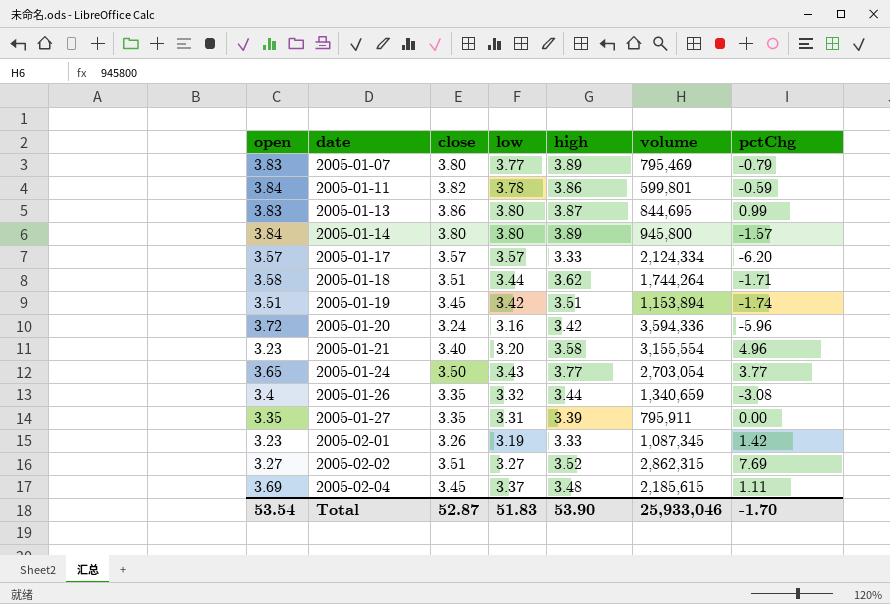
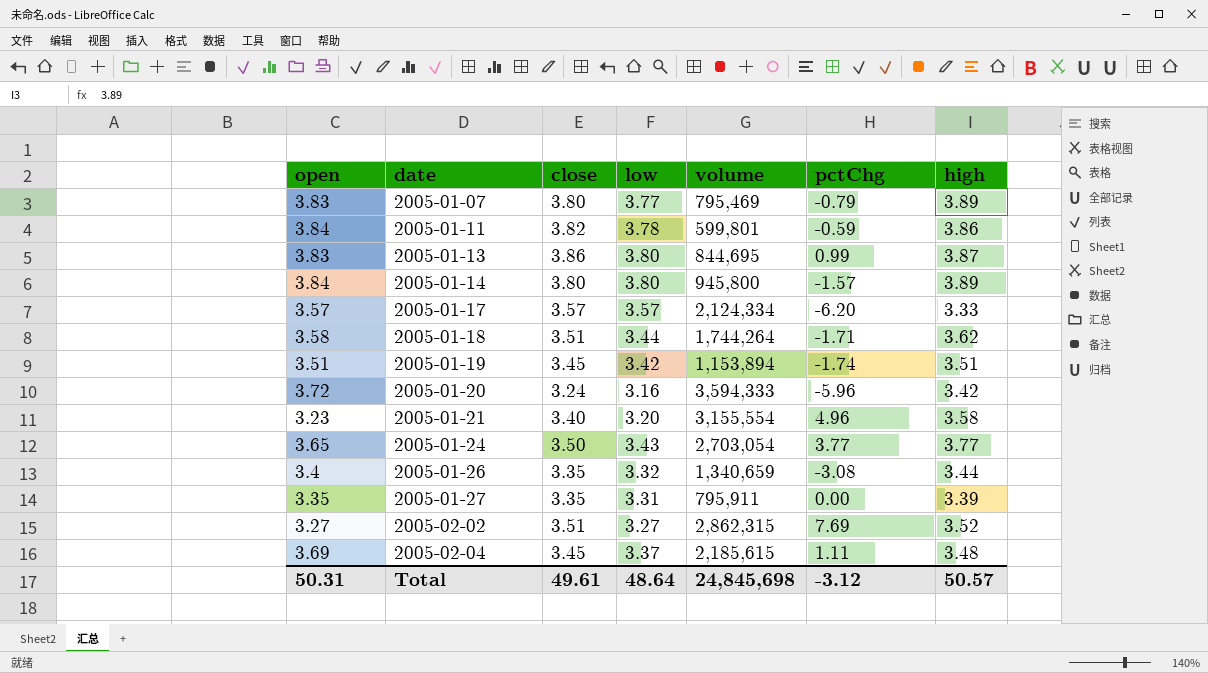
column high | position: 5 -> 7
row 2005-02-01: 3.23 | 3.26 | 3.19 | 3.33 | 1,087,345 | 1.42 -> none
2005-01-20 | volume: 3,594,336 -> 3,594,333
Total | open: 53.54 -> 50.31
Total | close: 52.87 -> 49.61
Total | low: 51.83 -> 48.64
Total | volume: 25,933,046 -> 24,845,698
Total | pctChg: -1.70 -> -3.12
Total | high: 53.90 -> 50.57

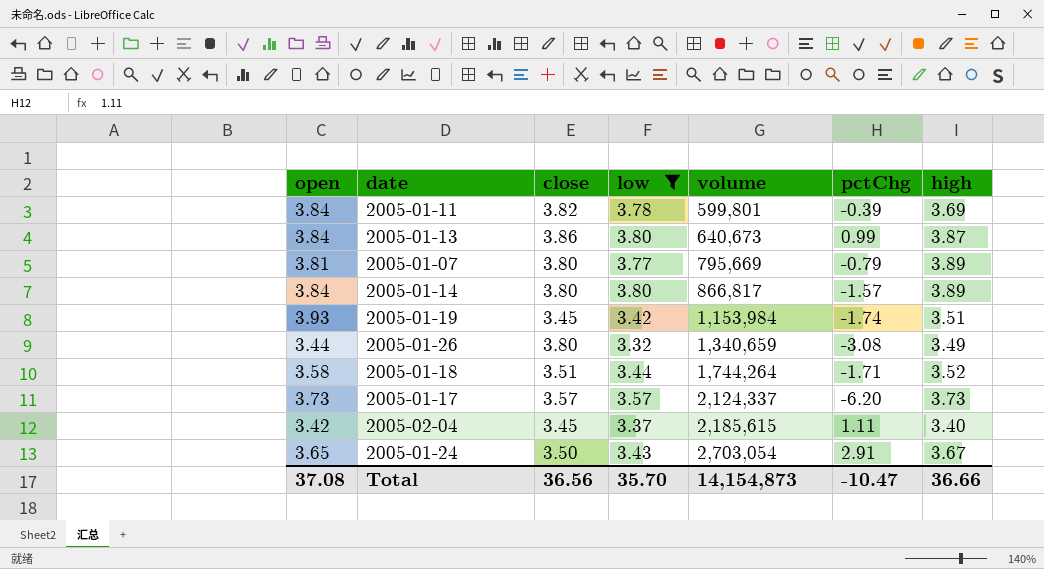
filter: none -> low >= 3.32
row order: date ascending -> volume ascending
2005-01-11 | pctChg: -0.59 -> -0.39
2005-01-11 | high: 3.86 -> 3.69
2005-01-13 | open: 3.83 -> 3.84
2005-01-13 | volume: 844,695 -> 640,673
2005-01-07 | open: 3.83 -> 3.81
2005-01-07 | volume: 795,469 -> 795,669
2005-01-14 | volume: 945,800 -> 866,817
2005-01-19 | open: 3.51 -> 3.93
2005-01-19 | volume: 1,153,894 -> 1,153,984
2005-01-26 | open: 3.4 -> 3.44
2005-01-26 | close: 3.35 -> 3.80
2005-01-26 | high: 3.44 -> 3.49
2005-01-18 | high: 3.62 -> 3.52
2005-01-17 | open: 3.57 -> 3.73
2005-01-17 | volume: 2,124,334 -> 2,124,337
2005-01-17 | high: 3.33 -> 3.73
2005-02-04 | open: 3.69 -> 3.42
2005-02-04 | high: 3.48 -> 3.40
2005-01-24 | pctChg: 3.77 -> 2.91
2005-01-24 | high: 3.77 -> 3.67
Total | open: 50.31 -> 37.08
Total | close: 49.61 -> 36.56
Total | low: 48.64 -> 35.70
Total | volume: 24,845,698 -> 14,154,873
Total | pctChg: -3.12 -> -10.47
Total | high: 50.57 -> 36.66

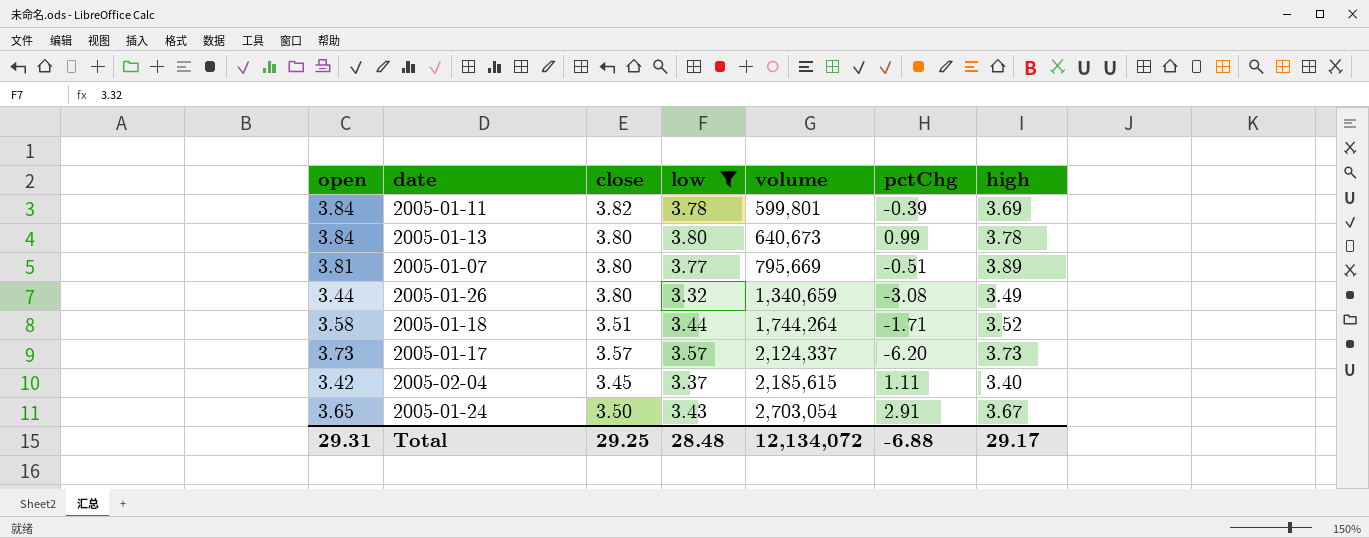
row 2005-01-14: 3.84 | 3.80 | 3.80 | 866,817 | -1.57 | 3.89 -> none
row 2005-01-19: 3.93 | 3.45 | 3.42 | 1,153,984 | -1.74 | 3.51 -> none
2005-01-13 | close: 3.86 -> 3.80
2005-01-13 | high: 3.87 -> 3.78
2005-01-07 | pctChg: -0.79 -> -0.51
Total | open: 37.08 -> 29.31
Total | close: 36.56 -> 29.25
Total | low: 35.70 -> 28.48
Total | volume: 14,154,873 -> 12,134,072
Total | pctChg: -10.47 -> -6.88
Total | high: 36.66 -> 29.17

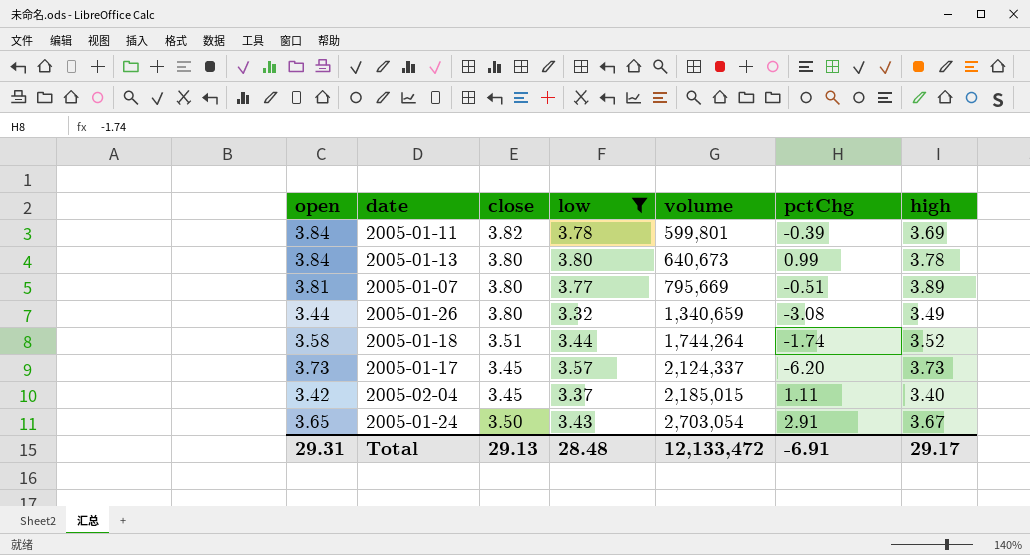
2005-01-18 | pctChg: -1.71 -> -1.74
2005-01-17 | close: 3.57 -> 3.45
2005-02-04 | volume: 2,185,615 -> 2,185,015
Total | close: 29.25 -> 29.13
Total | volume: 12,134,072 -> 12,133,472
Total | pctChg: -6.88 -> -6.91

